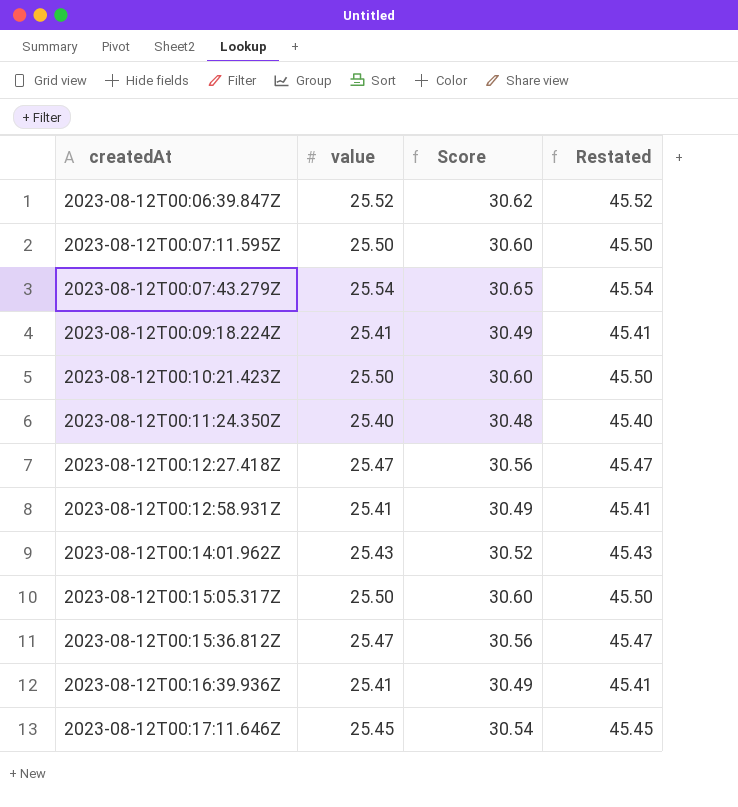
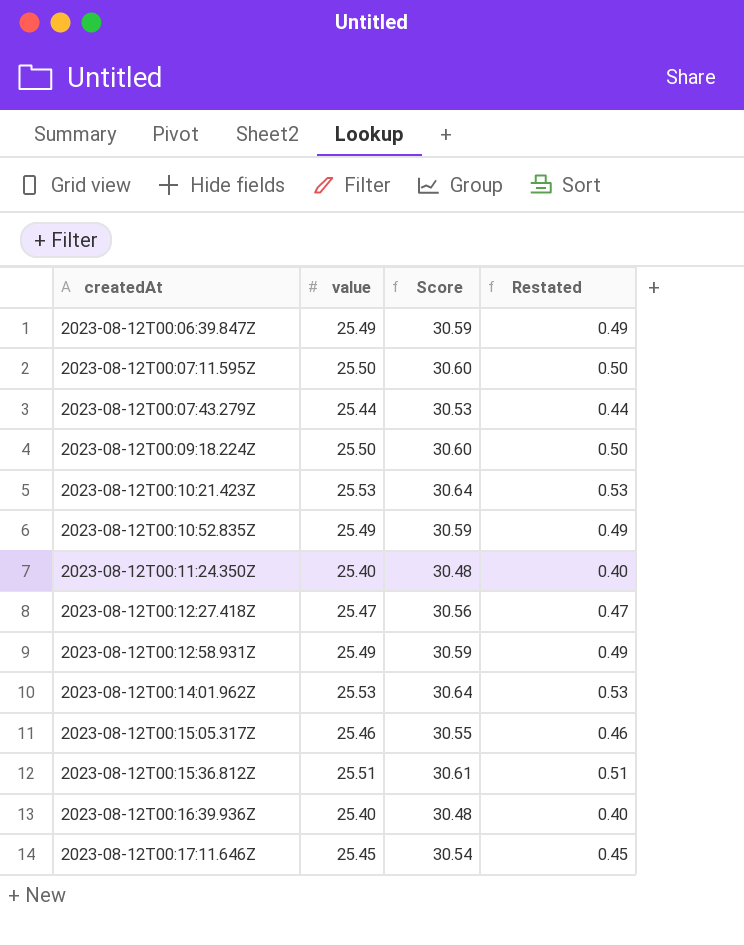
column Restated | formula: [value] + 20 -> [value] - 25
2023-08-12T00:06:39.847Z | value: 25.52 -> 25.49
2023-08-12T00:06:39.847Z | Score: 30.62 -> 30.59
2023-08-12T00:07:43.279Z | value: 25.54 -> 25.44
2023-08-12T00:07:43.279Z | Score: 30.65 -> 30.53
2023-08-12T00:09:18.224Z | value: 25.41 -> 25.50
2023-08-12T00:09:18.224Z | Score: 30.49 -> 30.60
2023-08-12T00:10:21.423Z | value: 25.50 -> 25.53
2023-08-12T00:10:21.423Z | Score: 30.60 -> 30.64
row 2023-08-12T00:10:52.835Z: none -> 25.49 | 30.59 | 0.49
2023-08-12T00:12:58.931Z | value: 25.41 -> 25.49
2023-08-12T00:12:58.931Z | Score: 30.49 -> 30.59
2023-08-12T00:14:01.962Z | value: 25.43 -> 25.53
2023-08-12T00:14:01.962Z | Score: 30.52 -> 30.64
2023-08-12T00:15:05.317Z | value: 25.50 -> 25.46
2023-08-12T00:15:05.317Z | Score: 30.60 -> 30.55
2023-08-12T00:15:36.812Z | value: 25.47 -> 25.51
2023-08-12T00:15:36.812Z | Score: 30.56 -> 30.61
2023-08-12T00:16:39.936Z | value: 25.41 -> 25.40
2023-08-12T00:16:39.936Z | Score: 30.49 -> 30.48

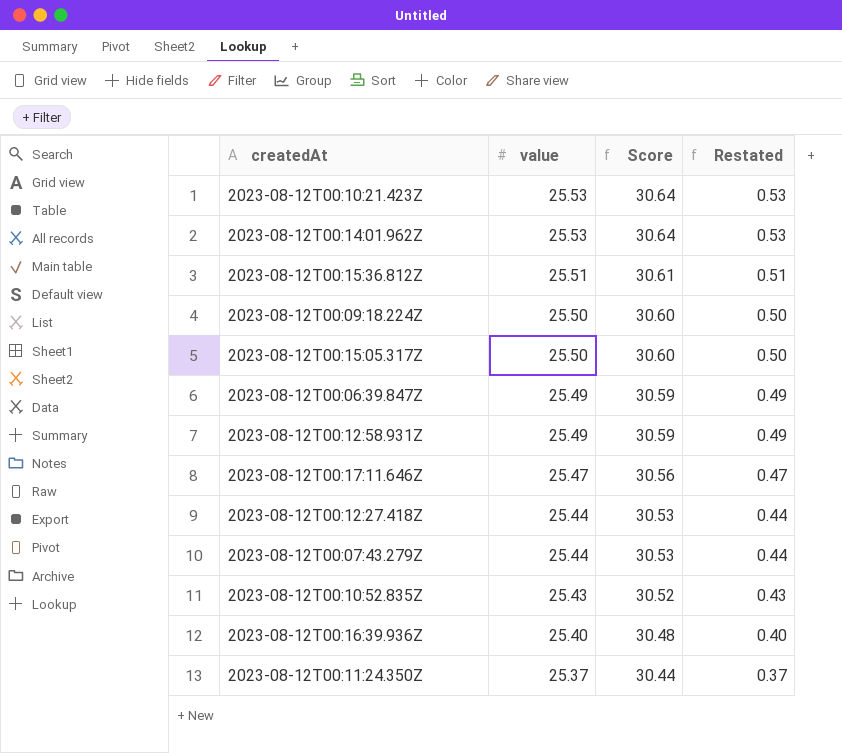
row order: createdAt ascending -> value descending
row 2023-08-12T00:07:11.595Z: 25.50 | 30.60 | 0.50 -> none
2023-08-12T00:15:05.317Z | value: 25.46 -> 25.50
2023-08-12T00:15:05.317Z | Score: 30.55 -> 30.60
2023-08-12T00:15:05.317Z | Restated: 0.46 -> 0.50
2023-08-12T00:17:11.646Z | value: 25.45 -> 25.47
2023-08-12T00:17:11.646Z | Score: 30.54 -> 30.56
2023-08-12T00:17:11.646Z | Restated: 0.45 -> 0.47
2023-08-12T00:12:27.418Z | value: 25.47 -> 25.44
2023-08-12T00:12:27.418Z | Score: 30.56 -> 30.53
2023-08-12T00:12:27.418Z | Restated: 0.47 -> 0.44
2023-08-12T00:10:52.835Z | value: 25.49 -> 25.43
2023-08-12T00:10:52.835Z | Score: 30.59 -> 30.52
2023-08-12T00:10:52.835Z | Restated: 0.49 -> 0.43
2023-08-12T00:11:24.350Z | value: 25.40 -> 25.37
2023-08-12T00:11:24.350Z | Score: 30.48 -> 30.44
2023-08-12T00:11:24.350Z | Restated: 0.40 -> 0.37

